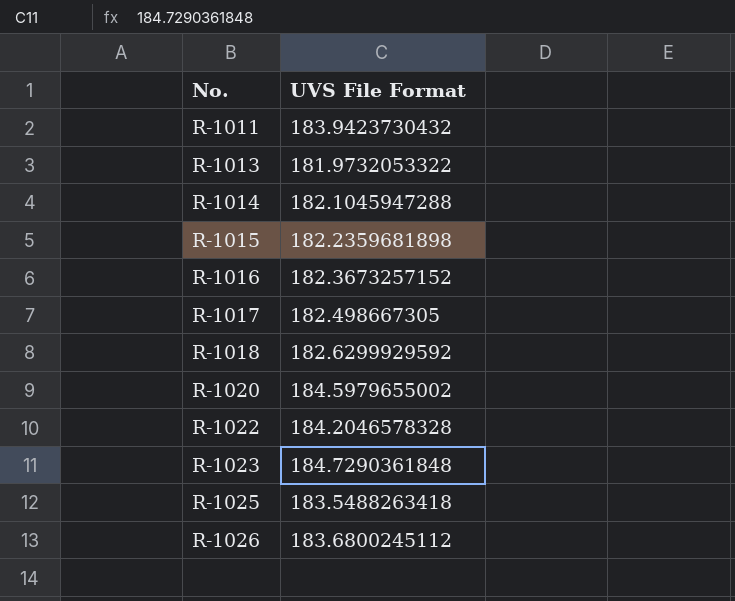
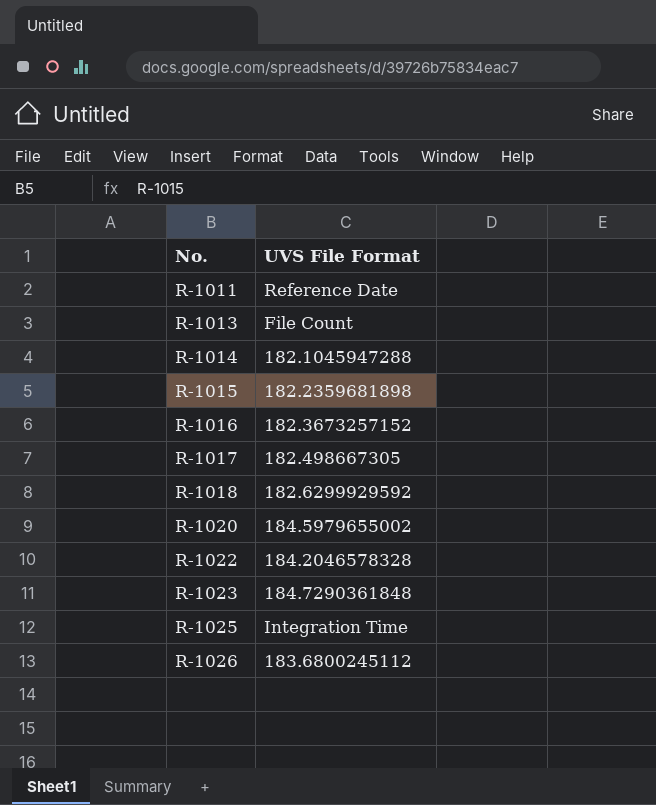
R-1011 | UVS File Format: 183.9423730432 -> Reference Date
R-1013 | UVS File Format: 181.9732053322 -> File Count
R-1025 | UVS File Format: 183.5488263418 -> Integration Time

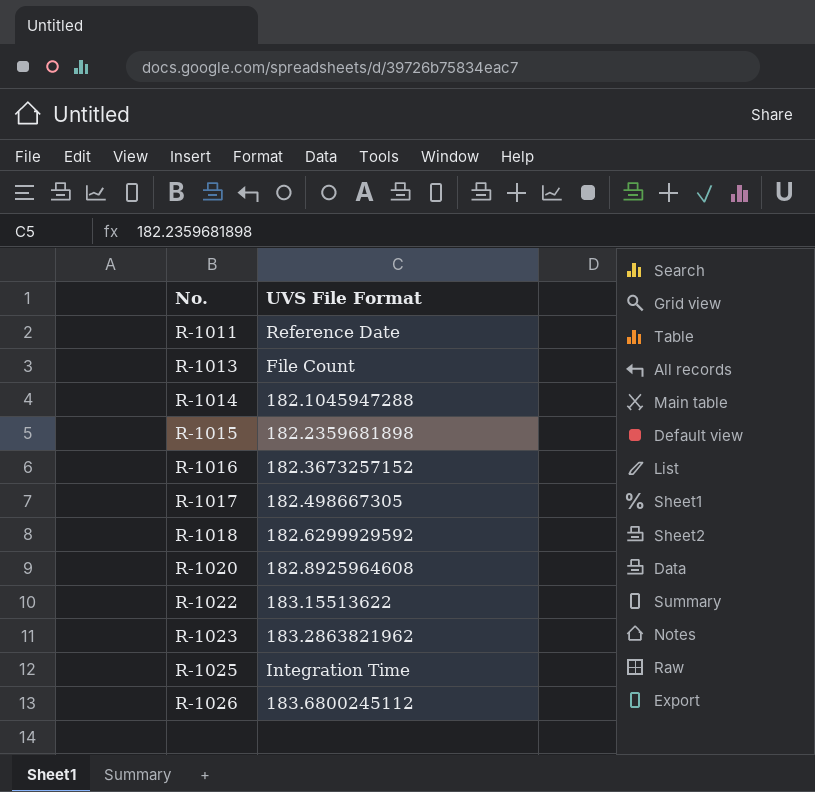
R-1020 | UVS File Format: 184.5979655002 -> 182.8925964608
R-1022 | UVS File Format: 184.2046578328 -> 183.15513622
R-1023 | UVS File Format: 184.7290361848 -> 183.2863821962

